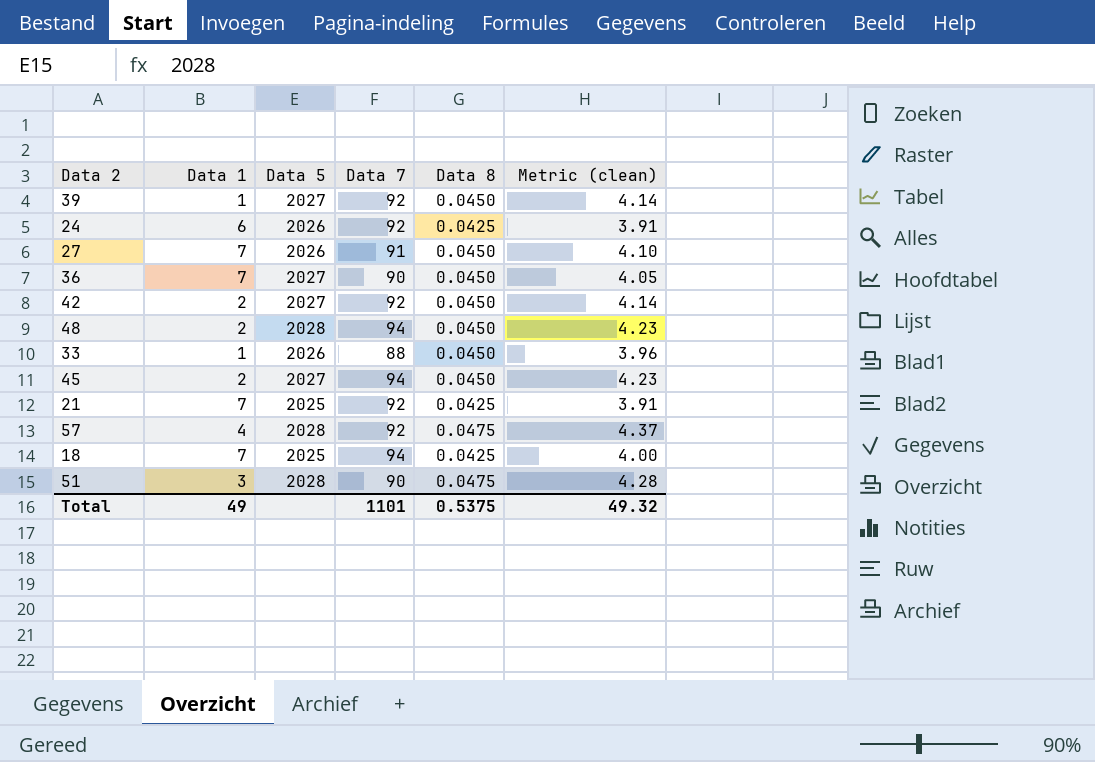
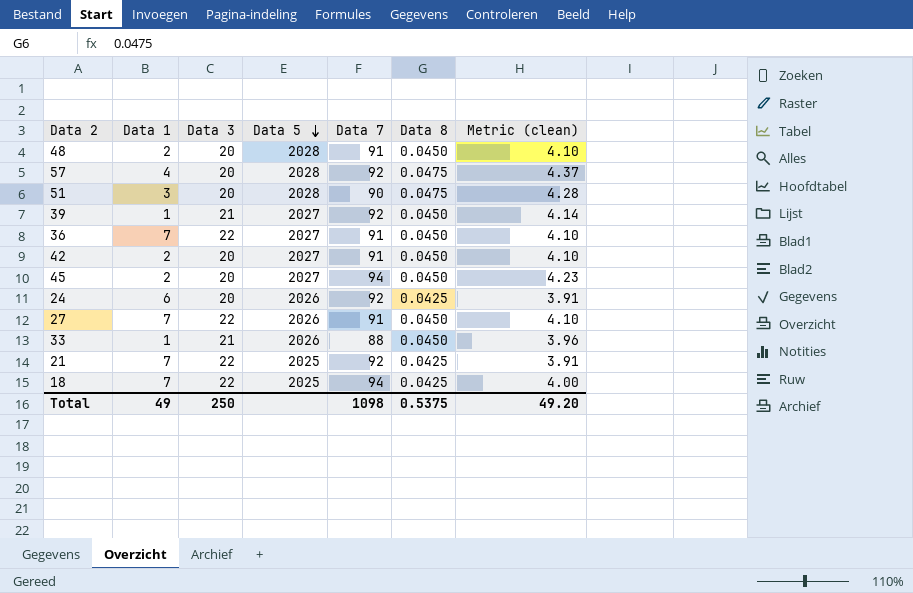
row order: none -> Data 5 descending
column Data 3 | position: none -> 3
48 | Data 7: 94 -> 91
48 | Metric (clean): 4.23 -> 4.10
36 | Data 7: 90 -> 91
36 | Metric (clean): 4.05 -> 4.10
42 | Data 7: 92 -> 91
42 | Metric (clean): 4.14 -> 4.10
Total | Data 7: 1101 -> 1098
Total | Metric (clean): 49.32 -> 49.20

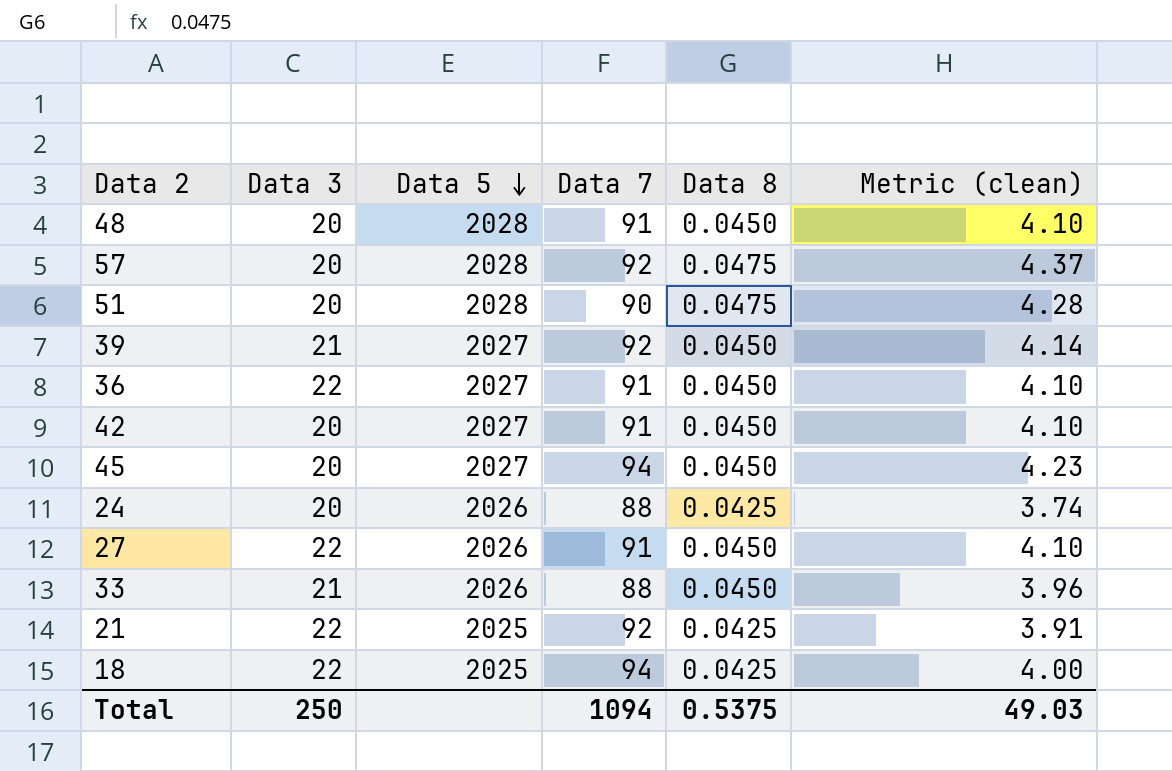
column Data 1 | position: 2 -> none
24 | Data 7: 92 -> 88
24 | Metric (clean): 3.91 -> 3.74
Total | Data 7: 1098 -> 1094
Total | Metric (clean): 49.20 -> 49.03

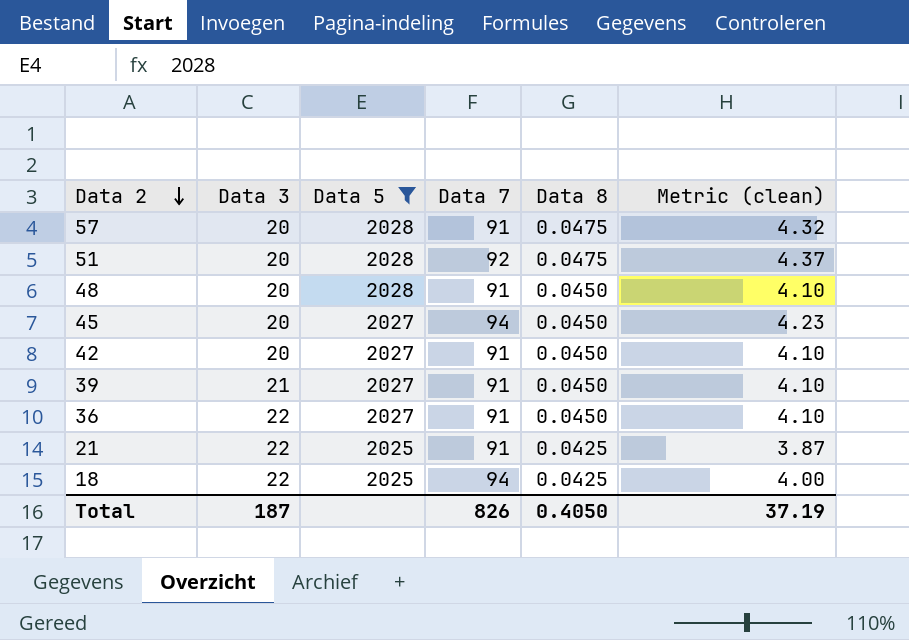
filter: none -> Data 5 != 2026
row order: Data 5 descending -> Data 2 descending
57 | Data 7: 92 -> 91
57 | Metric (clean): 4.37 -> 4.32
51 | Data 7: 90 -> 92
51 | Metric (clean): 4.28 -> 4.37
39 | Data 7: 92 -> 91
39 | Metric (clean): 4.14 -> 4.10
21 | Data 7: 92 -> 91
21 | Metric (clean): 3.91 -> 3.87
Total | Data 3: 250 -> 187
Total | Data 7: 1094 -> 826
Total | Data 8: 0.5375 -> 0.4050
Total | Metric (clean): 49.03 -> 37.19

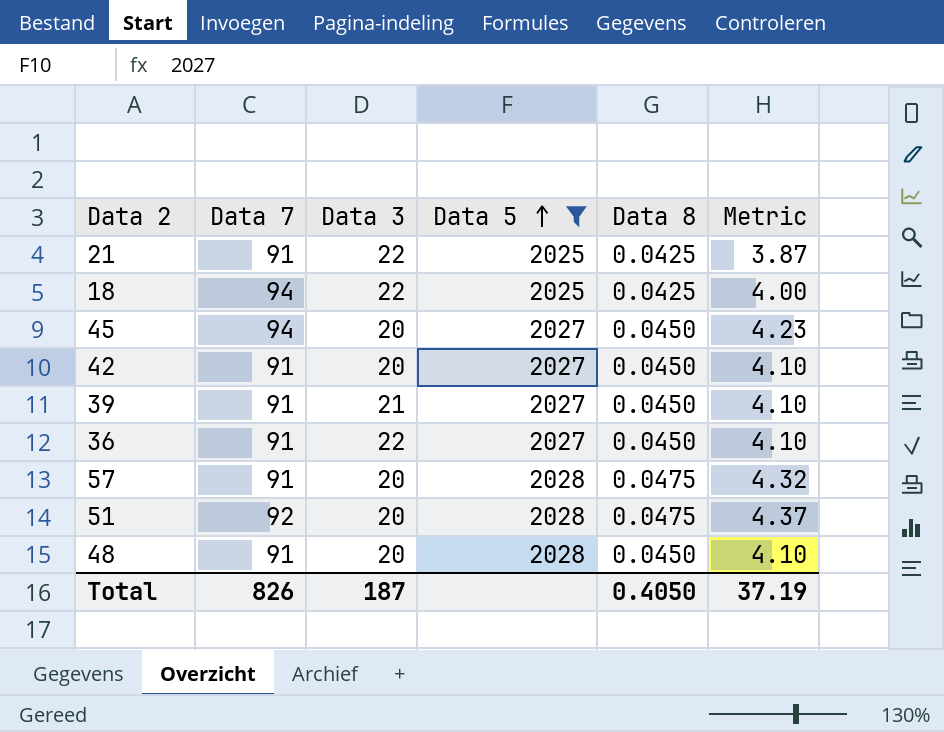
row order: Data 2 descending -> Data 5 ascending
column Data 7 | position: 4 -> 2
column name: Metric (clean) -> Metric

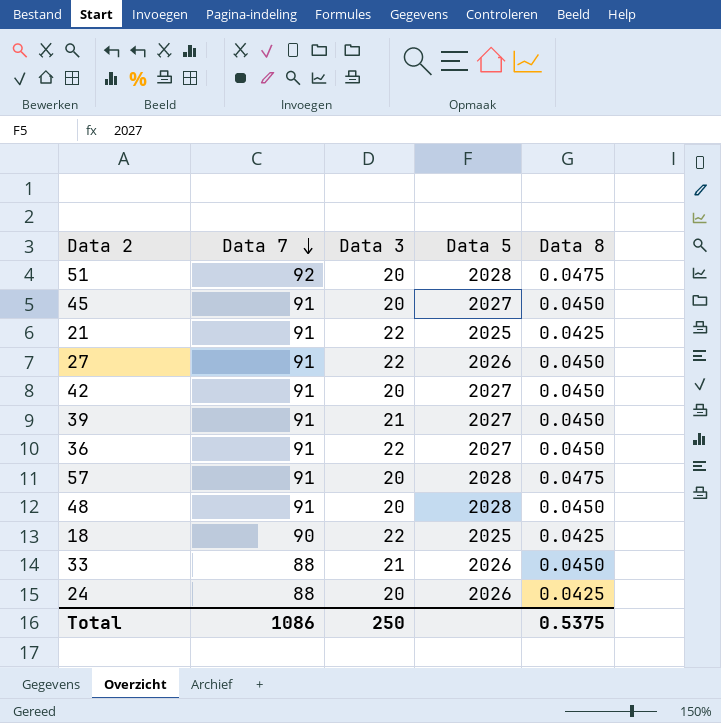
filter: Data 5 != 2026 -> none
row order: Data 5 ascending -> Data 7 descending
column Metric | formula: [Data 7] * [Data 8] -> none
45 | Data 7: 94 -> 91
18 | Data 7: 94 -> 90
Total | Data 7: 826 -> 1086
Total | Data 3: 187 -> 250
Total | Data 8: 0.4050 -> 0.5375

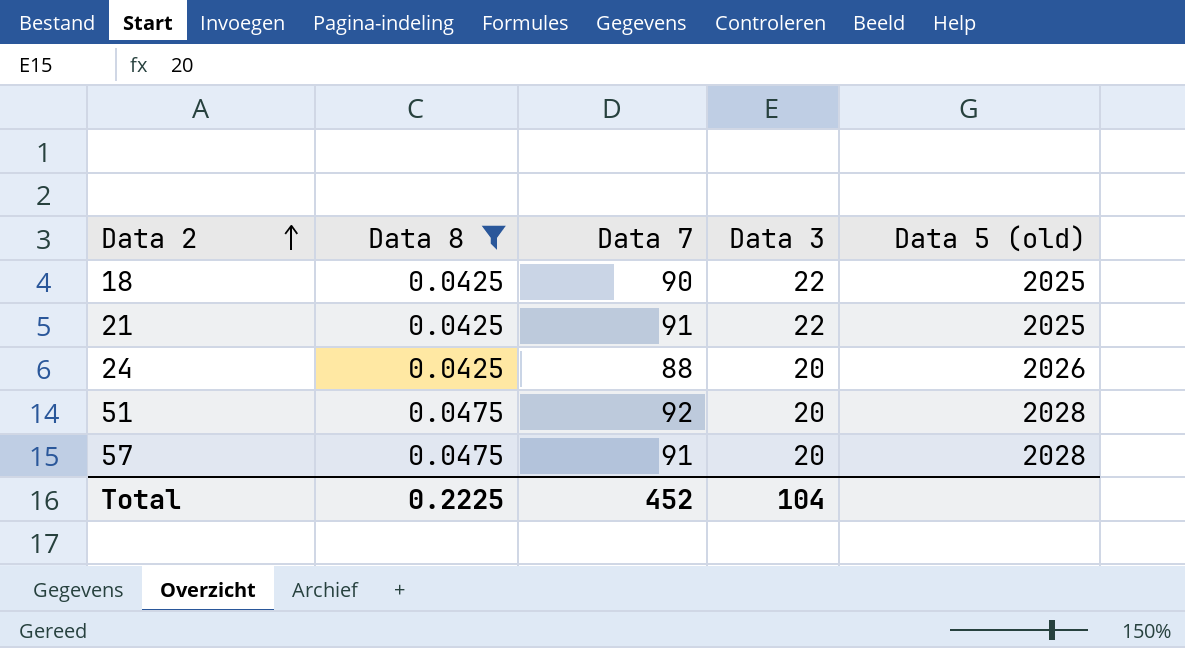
filter: none -> Data 8 != 0.0450
row order: Data 7 descending -> Data 2 ascending
column Data 8 | position: 5 -> 2
column name: Data 5 -> Data 5 (old)
Total | Data 8: 0.5375 -> 0.2225
Total | Data 7: 1086 -> 452
Total | Data 3: 250 -> 104

